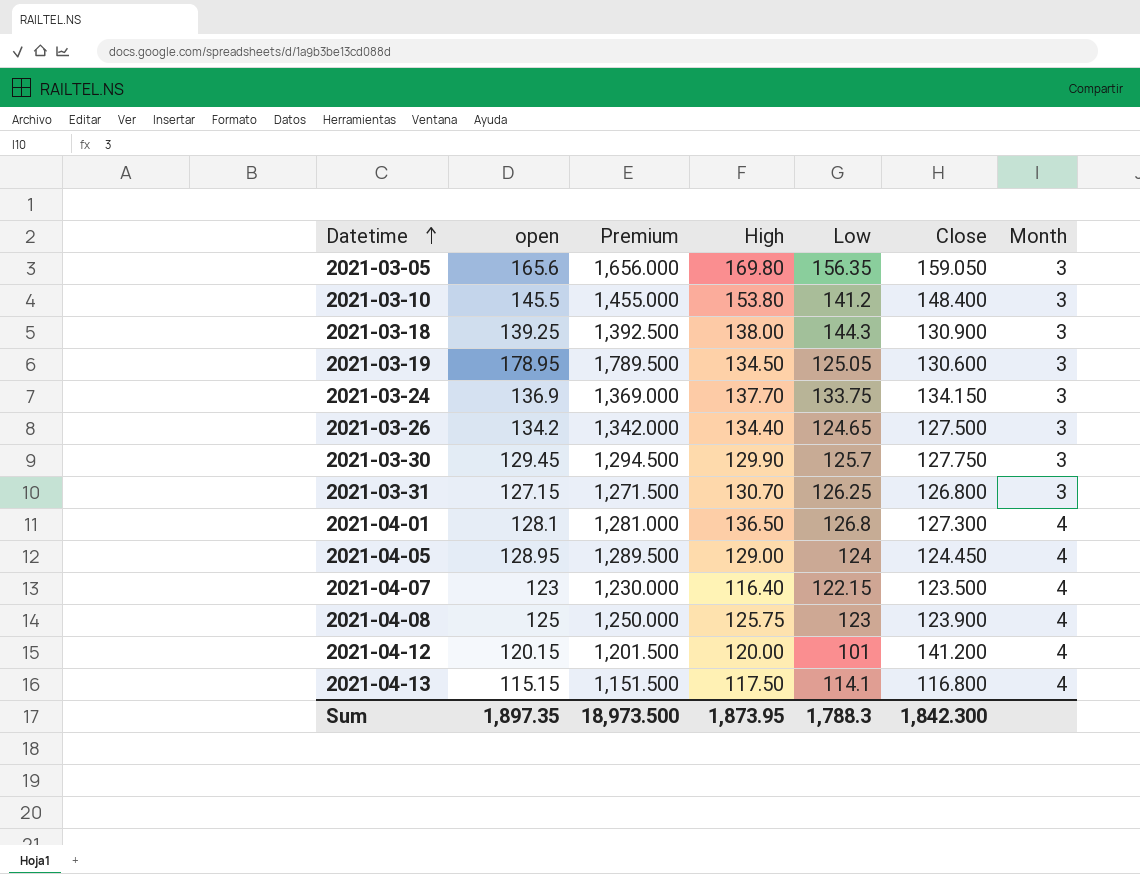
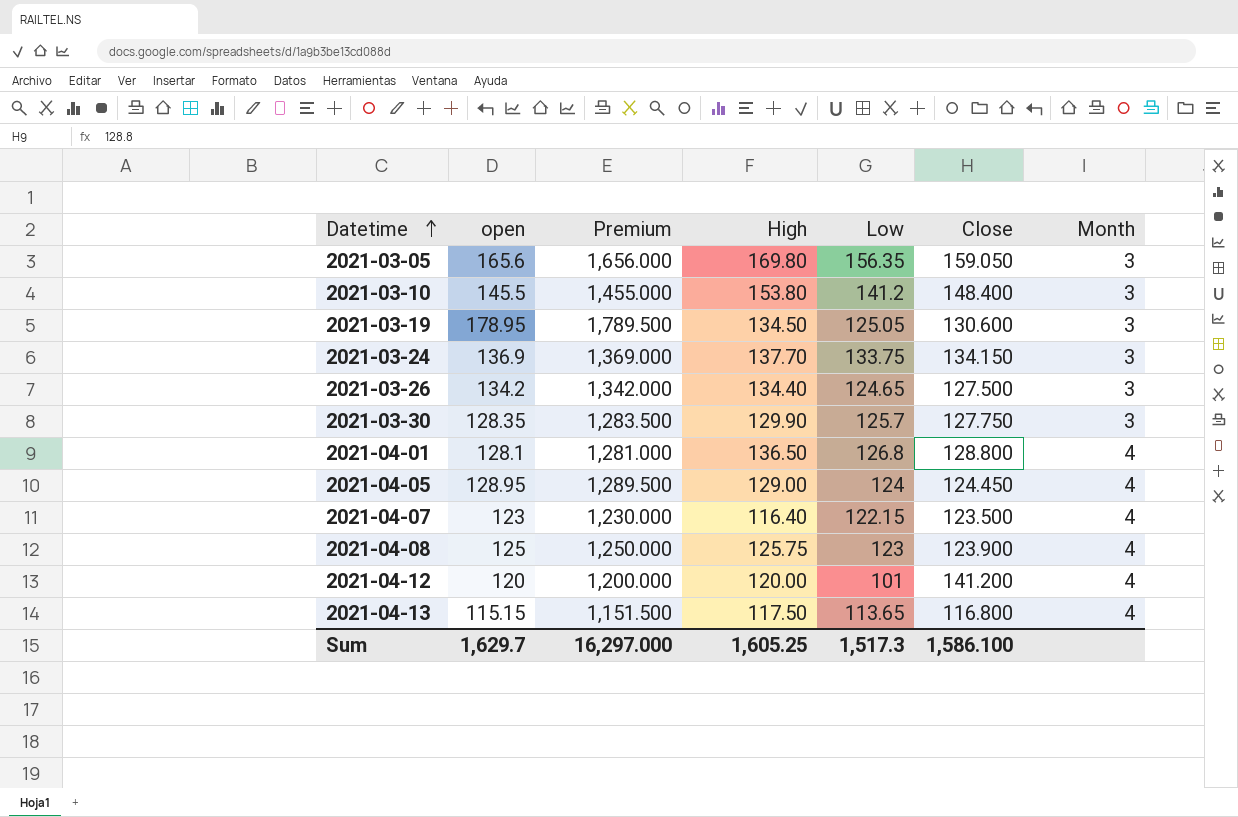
row 2021-03-18: 139.25 | 1,392.500 | 138.00 | 144.3 | 130.900 | 3 -> none
row 2021-03-31: 127.15 | 1,271.500 | 130.70 | 126.25 | 126.800 | 3 -> none
2021-03-30 | open: 129.45 -> 128.35
2021-03-30 | Premium: 1,294.500 -> 1,283.500
2021-04-01 | Close: 127.300 -> 128.800
2021-04-12 | open: 120.15 -> 120
2021-04-12 | Premium: 1,201.500 -> 1,200.000
2021-04-13 | Low: 114.1 -> 113.65
Sum | open: 1,897.35 -> 1,629.7
Sum | Premium: 18,973.500 -> 16,297.000
Sum | High: 1,873.95 -> 1,605.25
Sum | Low: 1,788.3 -> 1,517.3
Sum | Close: 1,842.300 -> 1,586.100

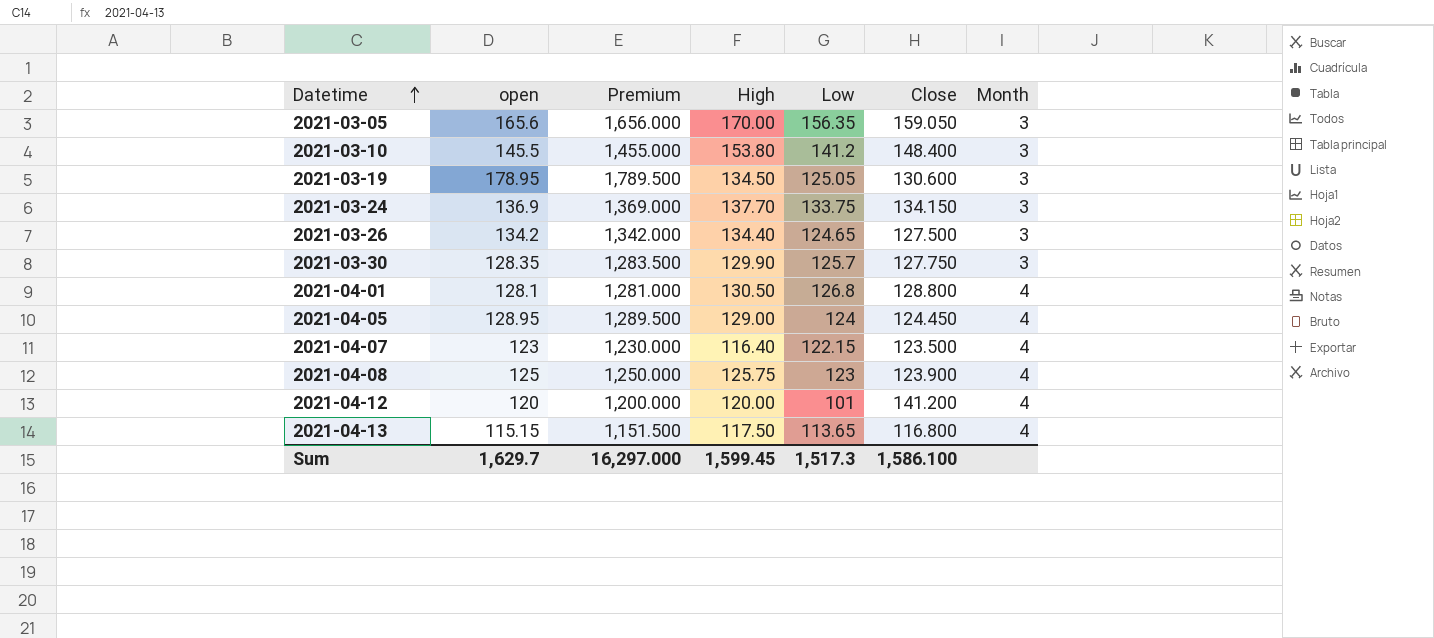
2021-03-05 | High: 169.80 -> 170.00
2021-04-01 | High: 136.50 -> 130.50
Sum | High: 1,605.25 -> 1,599.45

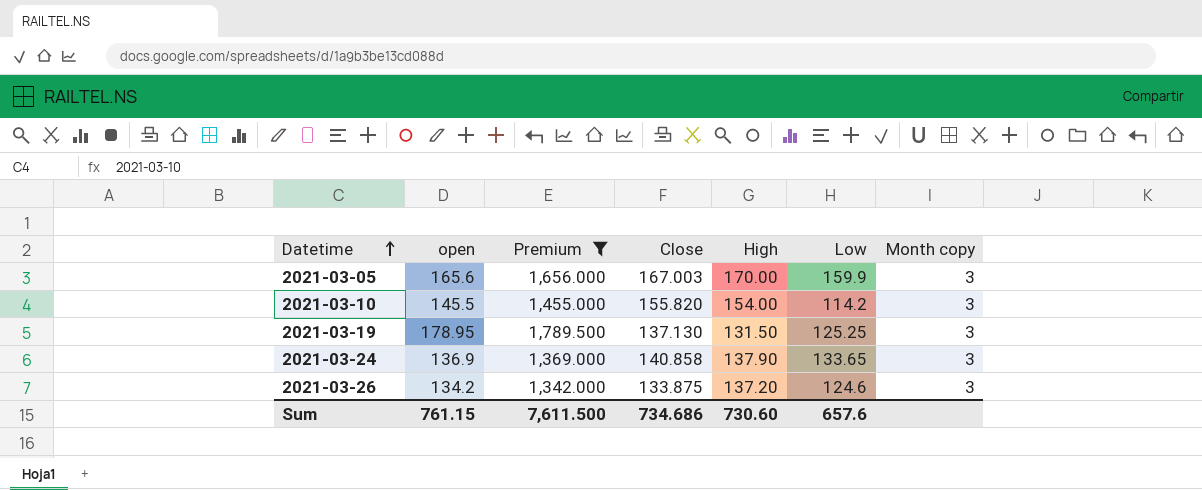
filter: none -> Premium >= 1,342.000
column Close | position: 6 -> 4
column name: Month -> Month copy
2021-03-05 | Close: 159.050 -> 167.003
2021-03-05 | Low: 156.35 -> 159.9
2021-03-10 | Close: 148.400 -> 155.820
2021-03-10 | High: 153.80 -> 154.00
2021-03-10 | Low: 141.2 -> 114.2
2021-03-19 | Close: 130.600 -> 137.130
2021-03-19 | High: 134.50 -> 131.50
2021-03-19 | Low: 125.05 -> 125.25
2021-03-24 | Close: 134.150 -> 140.858
2021-03-24 | High: 137.70 -> 137.90
2021-03-24 | Low: 133.75 -> 133.65
2021-03-26 | Close: 127.500 -> 133.875
2021-03-26 | High: 134.40 -> 137.20
2021-03-26 | Low: 124.65 -> 124.6
Sum | open: 1,629.7 -> 761.15
Sum | Premium: 16,297.000 -> 7,611.500
Sum | Close: 1,586.100 -> 734.686
Sum | High: 1,599.45 -> 730.60
Sum | Low: 1,517.3 -> 657.6

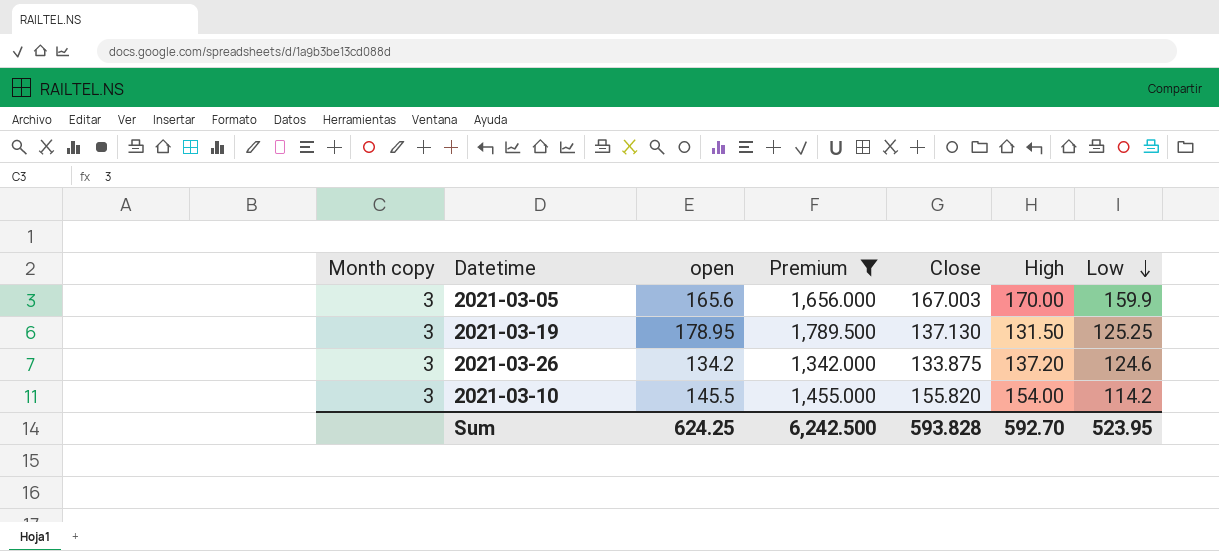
row order: Datetime ascending -> Low descending
column Month copy | position: 7 -> 1
row 2021-03-24: 136.9 | 1,369.000 | 140.858 | 137.90 | 133.65 | 3 -> none
Sum | open: 761.15 -> 624.25
Sum | Premium: 7,611.500 -> 6,242.500
Sum | Close: 734.686 -> 593.828
Sum | High: 730.60 -> 592.70
Sum | Low: 657.6 -> 523.95

